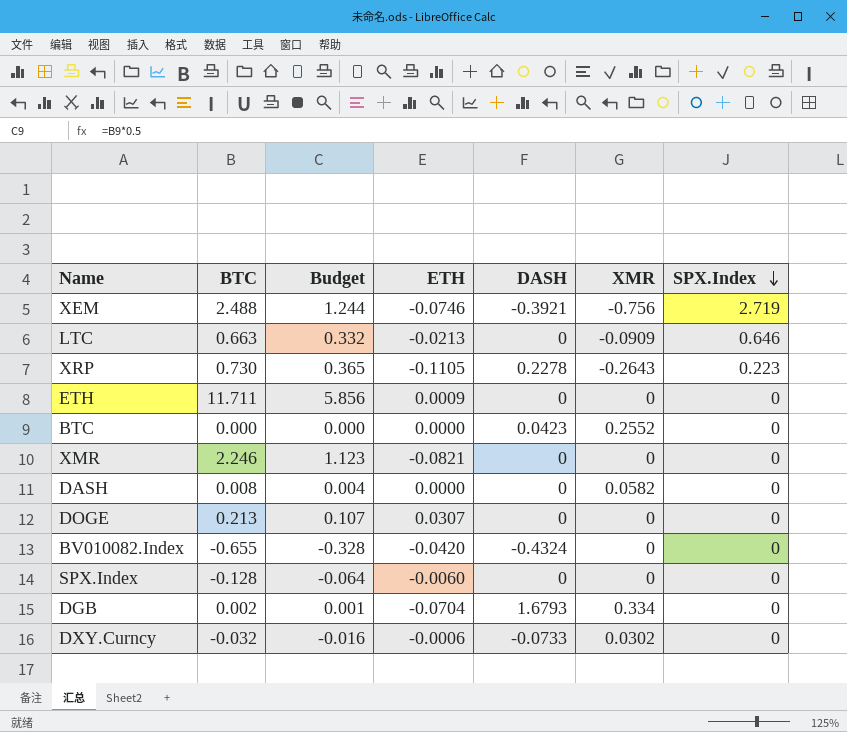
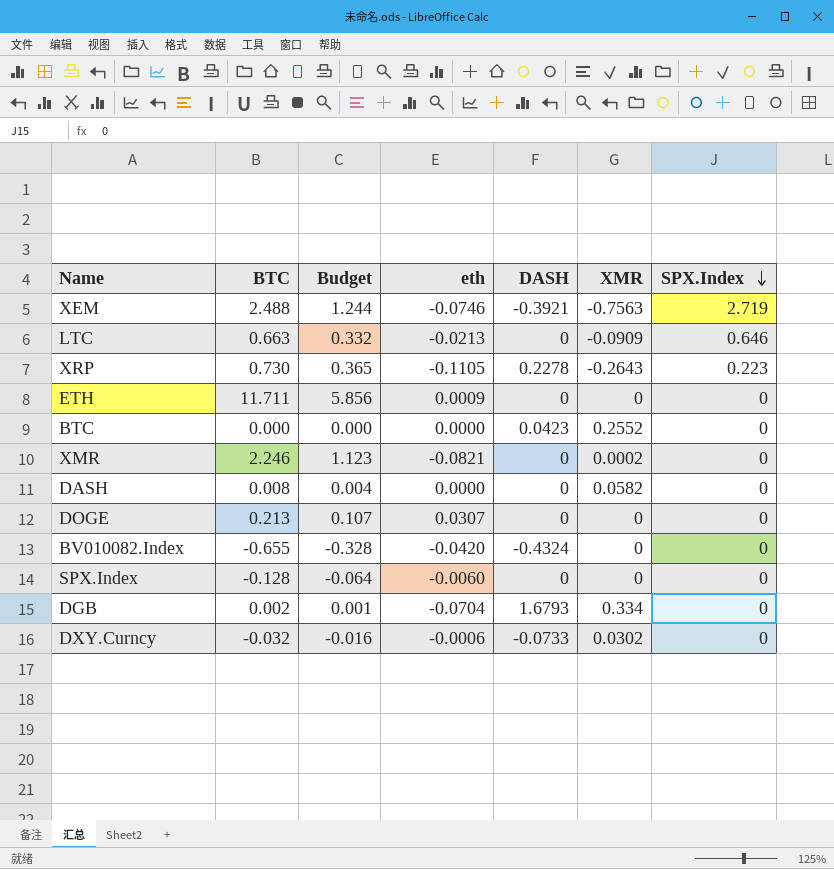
column name: ETH -> eth
XEM | XMR: -0.756 -> -0.7563
XMR | XMR: 0 -> 0.0002

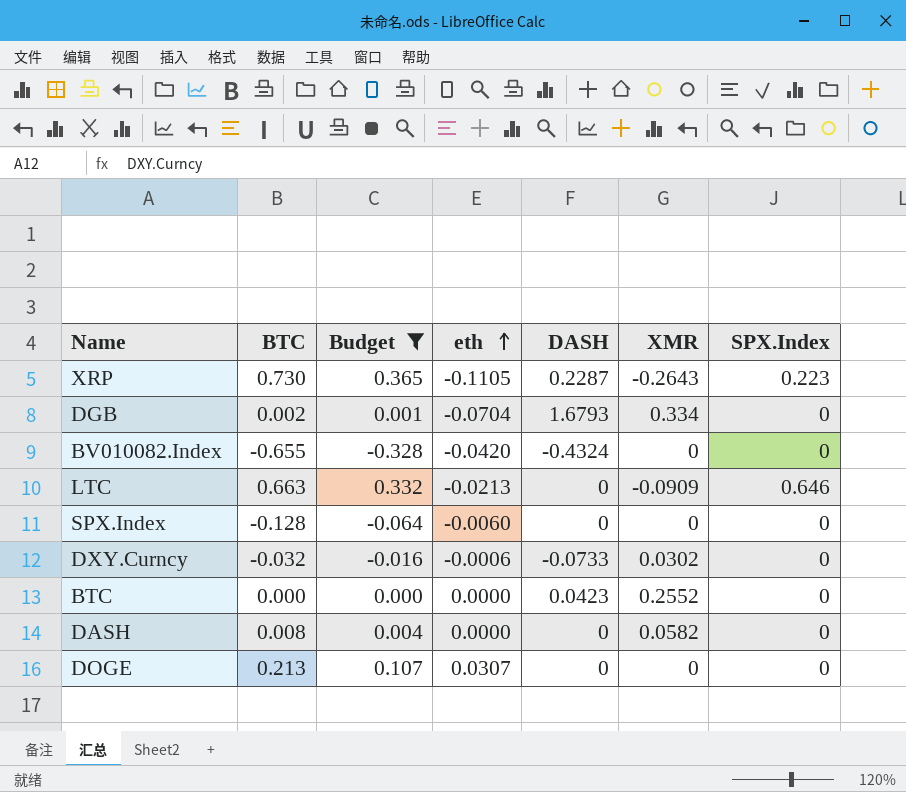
filter: none -> Budget <= 0.365
row order: SPX.Index descending -> eth ascending
XRP | DASH: 0.2278 -> 0.2287

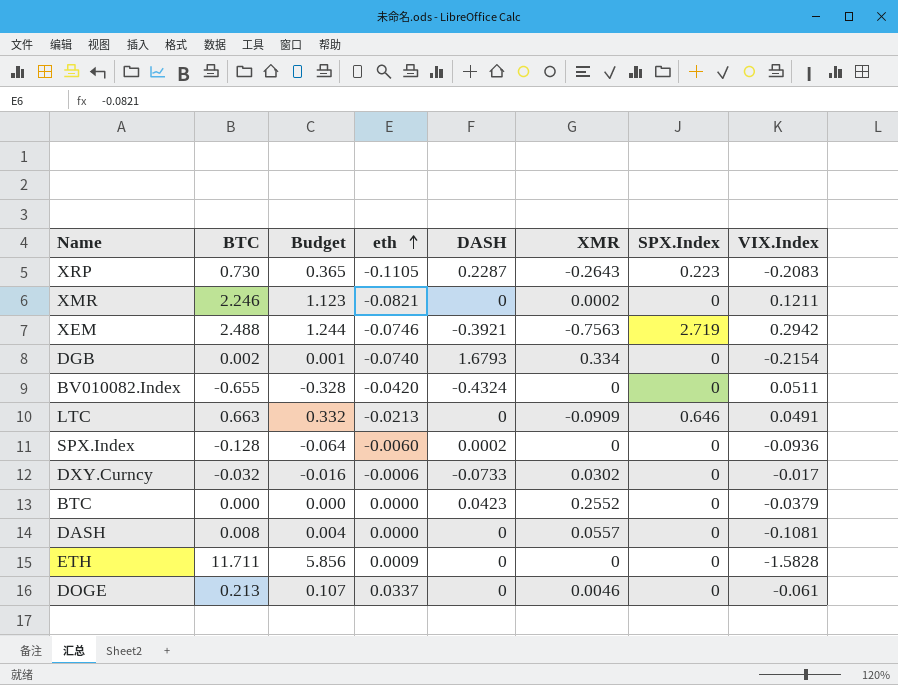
filter: Budget <= 0.365 -> none
column VIX.Index | position: none -> 8
DGB | eth: -0.0704 -> -0.0740
SPX.Index | DASH: 0 -> 0.0002
DASH | XMR: 0.0582 -> 0.0557
DOGE | eth: 0.0307 -> 0.0337
DOGE | XMR: 0 -> 0.0046

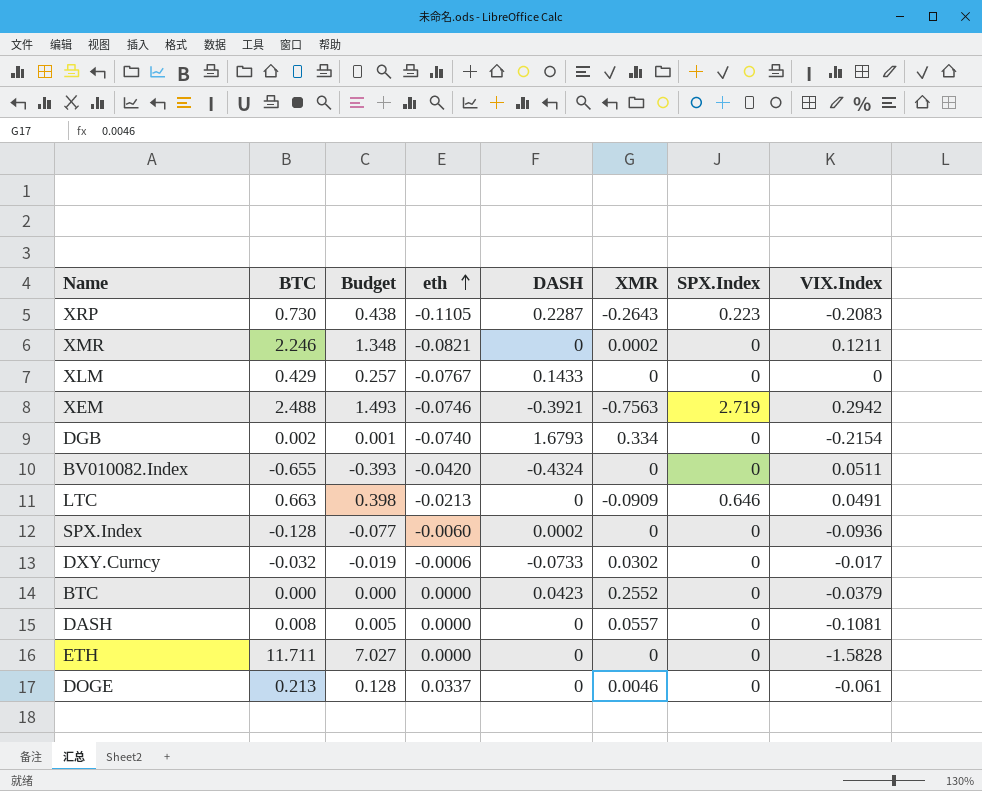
column Budget | formula: [BTC] * 0.5 -> [BTC] * 0.6
row XLM: none -> 0.429 | 0.257 | -0.0767 | 0.1433 | 0 | 0 | 0
ETH | eth: 0.0009 -> 0.0000

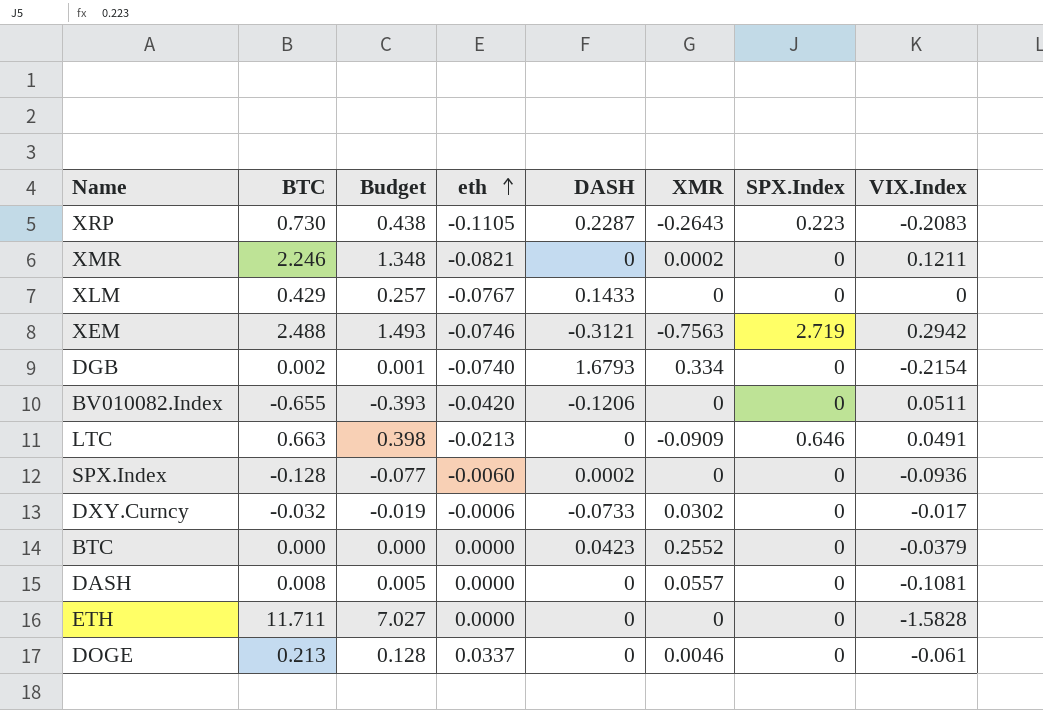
XEM | DASH: -0.3921 -> -0.3121
BV010082.Index | DASH: -0.4324 -> -0.1206

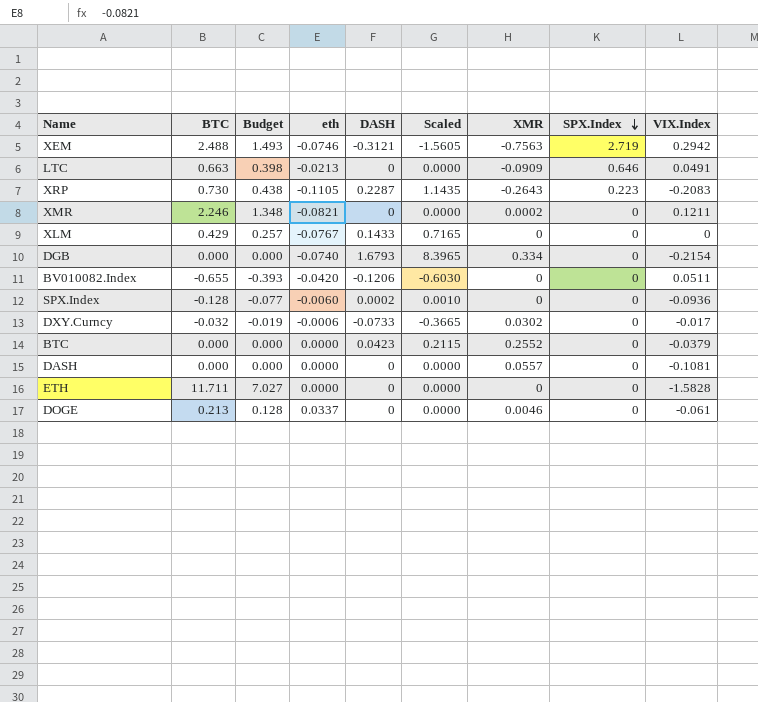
row order: eth ascending -> SPX.Index descending
column Scaled | formula: none -> [DASH] * 5
DGB | BTC: 0.002 -> 0.000
DGB | Budget: 0.001 -> 0.000
DASH | BTC: 0.008 -> 0.000
DASH | Budget: 0.005 -> 0.000

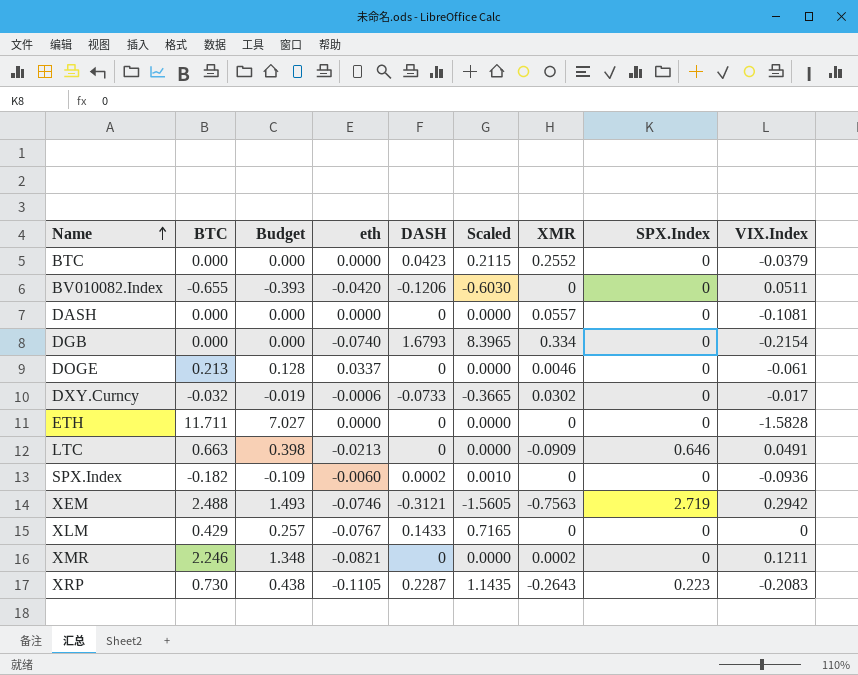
row order: SPX.Index descending -> Name ascending
SPX.Index | BTC: -0.128 -> -0.182
SPX.Index | Budget: -0.077 -> -0.109

